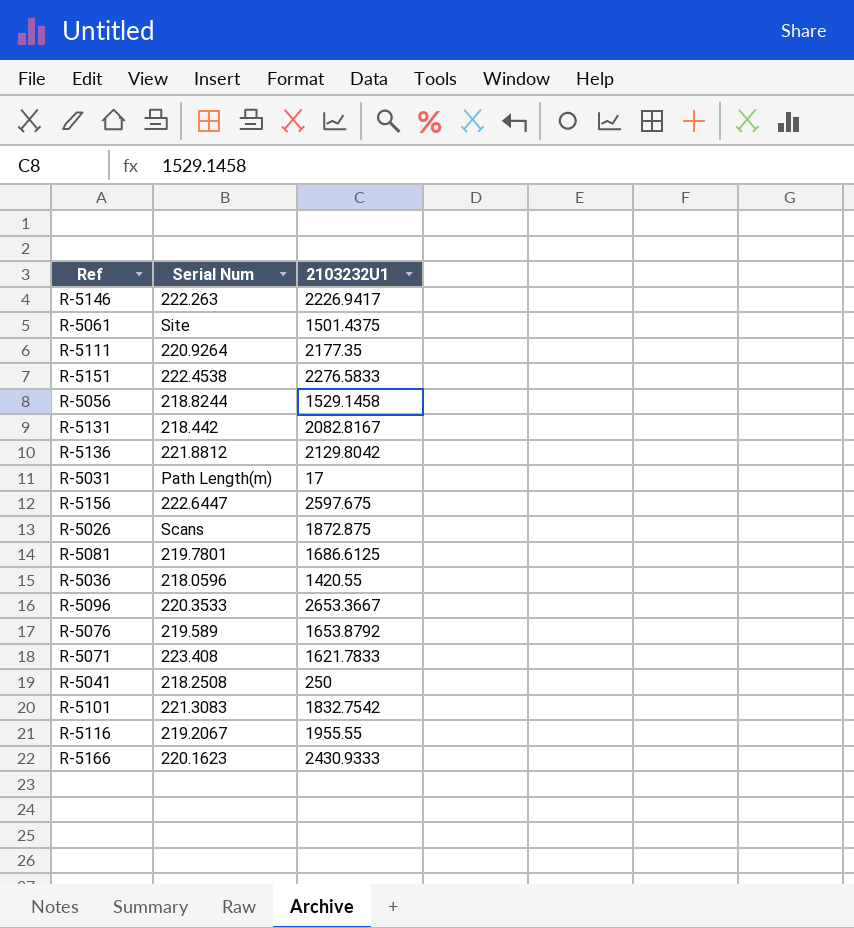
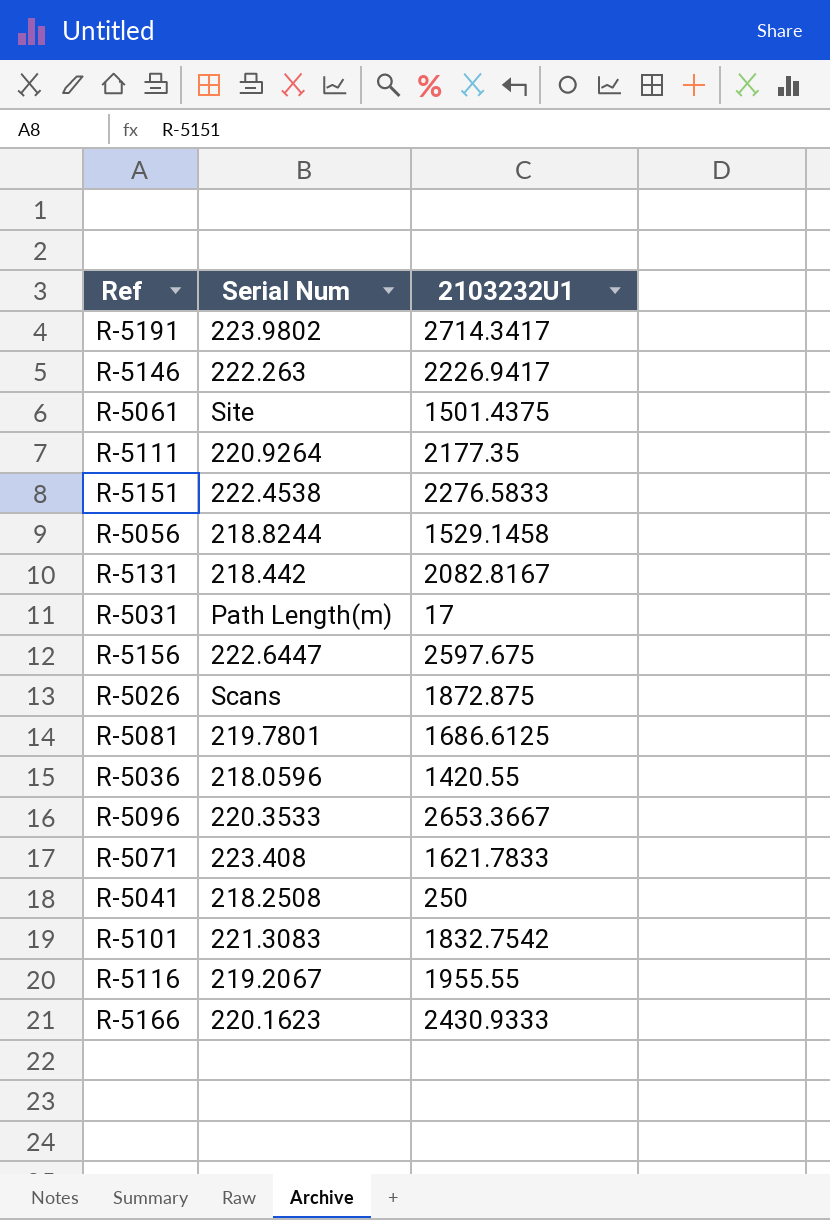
row R-5136: 221.8812 | 2129.8042 -> none
row R-5076: 219.589 | 1653.8792 -> none
row R-5191: none -> 223.9802 | 2714.3417

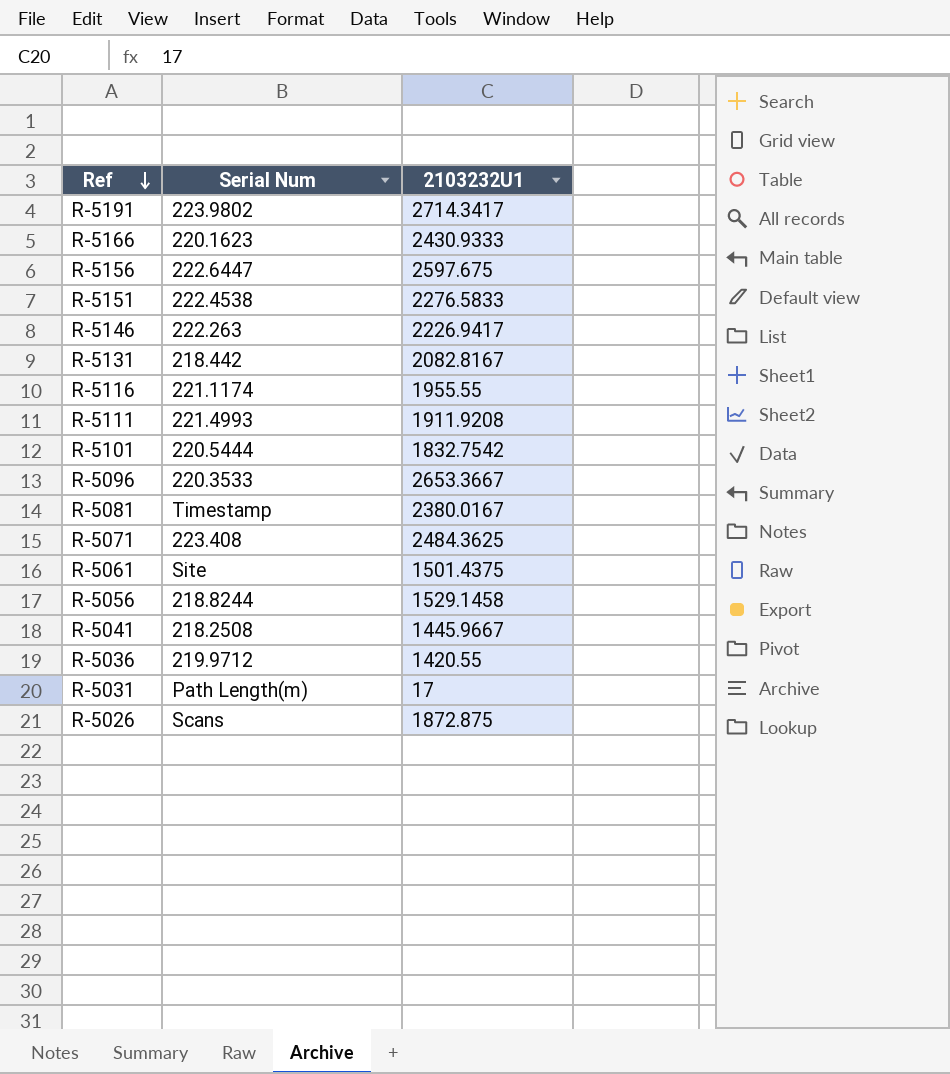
row order: none -> Ref descending
R-5116 | Serial Num: 219.2067 -> 221.1174
R-5111 | Serial Num: 220.9264 -> 221.4993
R-5111 | 2103232U1: 2177.35 -> 1911.9208
R-5101 | Serial Num: 221.3083 -> 220.5444
R-5081 | Serial Num: 219.7801 -> Timestamp
R-5081 | 2103232U1: 1686.6125 -> 2380.0167
R-5071 | 2103232U1: 1621.7833 -> 2484.3625
R-5041 | 2103232U1: 250 -> 1445.9667
R-5036 | Serial Num: 218.0596 -> 219.9712

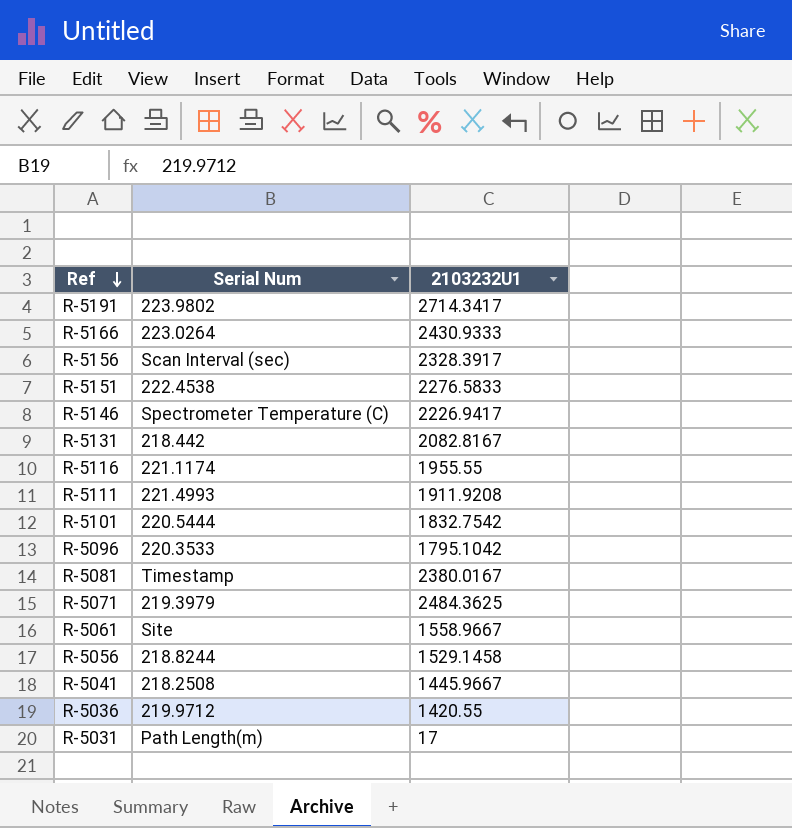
row R-5026: Scans | 1872.875 -> none
R-5166 | Serial Num: 220.1623 -> 223.0264
R-5156 | Serial Num: 222.6447 -> Scan Interval (sec)
R-5156 | 2103232U1: 2597.675 -> 2328.3917
R-5146 | Serial Num: 222.263 -> Spectrometer Temperature (C)
R-5096 | 2103232U1: 2653.3667 -> 1795.1042
R-5071 | Serial Num: 223.408 -> 219.3979
R-5061 | 2103232U1: 1501.4375 -> 1558.9667

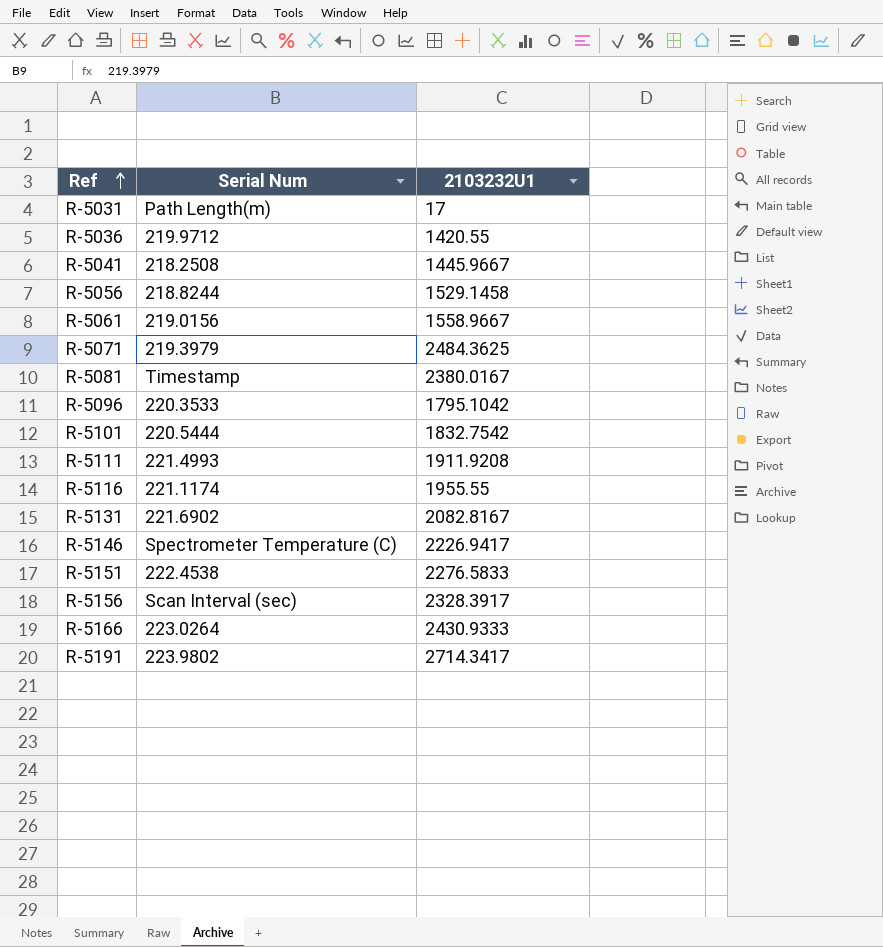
row order: Ref descending -> Ref ascending
R-5061 | Serial Num: Site -> 219.0156
R-5131 | Serial Num: 218.442 -> 221.6902

